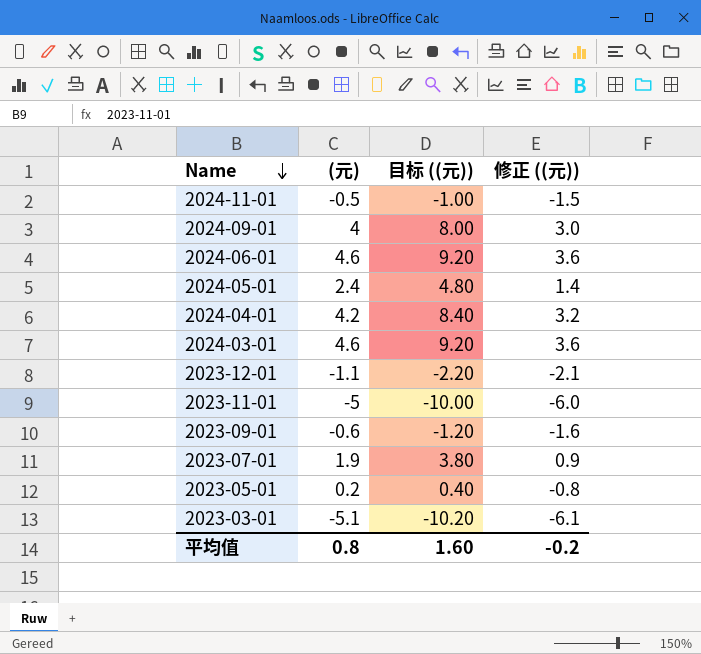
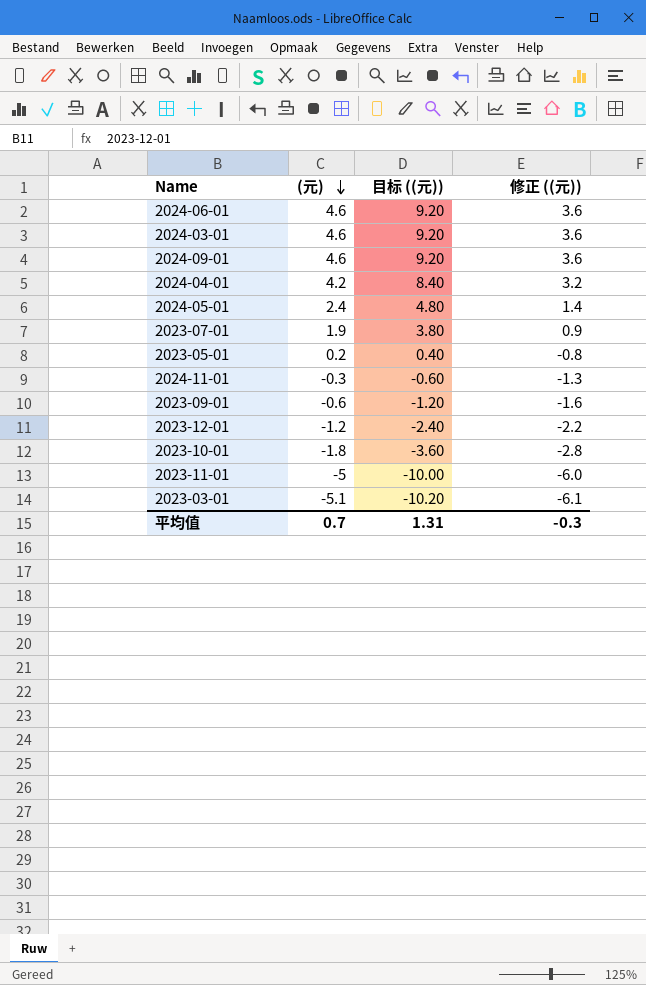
row order: Name descending -> (元) descending
2024-09-01 | (元): 4 -> 4.6
2024-09-01 | 目标 ((元)): 8.00 -> 9.20
2024-09-01 | 修正 ((元)): 3.0 -> 3.6
2024-11-01 | (元): -0.5 -> -0.3
2024-11-01 | 目标 ((元)): -1.00 -> -0.60
2024-11-01 | 修正 ((元)): -1.5 -> -1.3
2023-12-01 | (元): -1.1 -> -1.2
2023-12-01 | 目标 ((元)): -2.20 -> -2.40
2023-12-01 | 修正 ((元)): -2.1 -> -2.2
row 2023-10-01: none -> -1.8 | -3.60 | -2.8
平均值 | (元): 0.8 -> 0.7
平均值 | 目标 ((元)): 1.60 -> 1.31
平均值 | 修正 ((元)): -0.2 -> -0.3

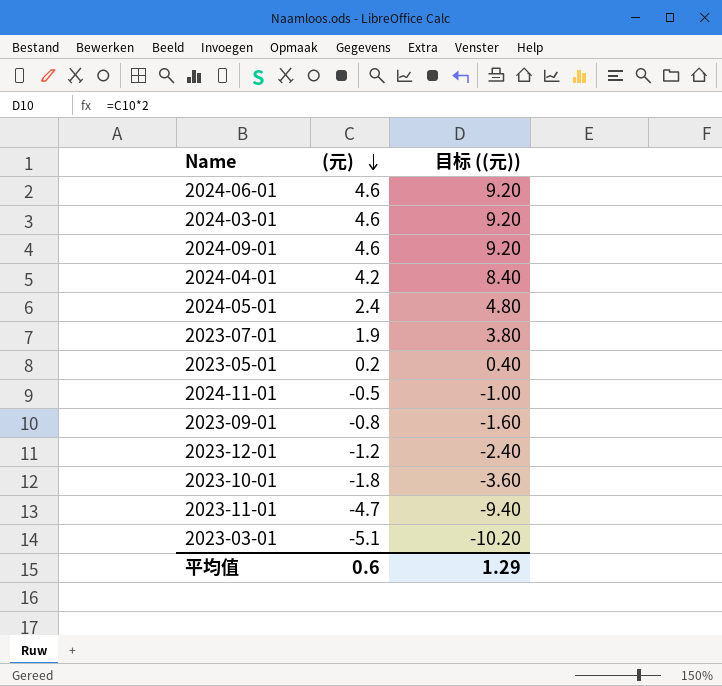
column 修正 ((元)) | formula: [(元)] - 1 -> none
2024-11-01 | (元): -0.3 -> -0.5
2024-11-01 | 目标 ((元)): -0.60 -> -1.00
2023-09-01 | (元): -0.6 -> -0.8
2023-09-01 | 目标 ((元)): -1.20 -> -1.60
2023-11-01 | (元): -5 -> -4.7
2023-11-01 | 目标 ((元)): -10.00 -> -9.40
平均值 | (元): 0.7 -> 0.6
平均值 | 目标 ((元)): 1.31 -> 1.29

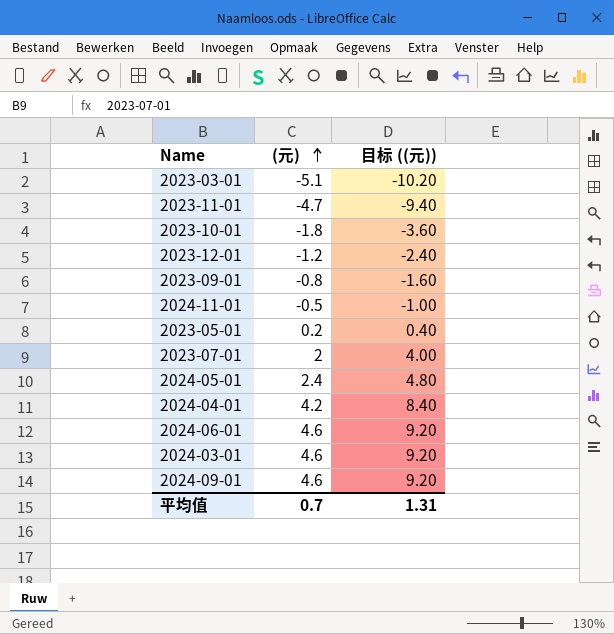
row order: (元) descending -> (元) ascending
2023-07-01 | (元): 1.9 -> 2
2023-07-01 | 目标 ((元)): 3.80 -> 4.00
平均值 | (元): 0.6 -> 0.7
平均值 | 目标 ((元)): 1.29 -> 1.31

